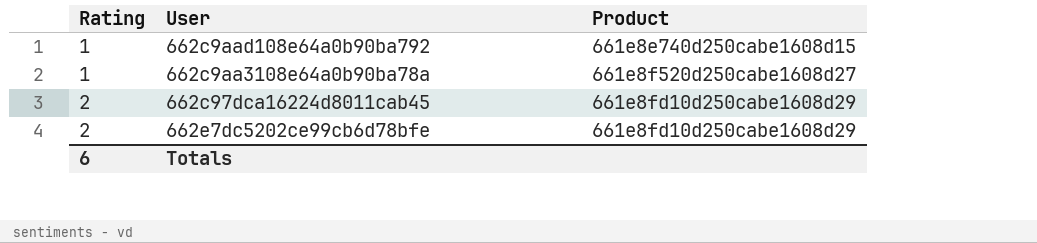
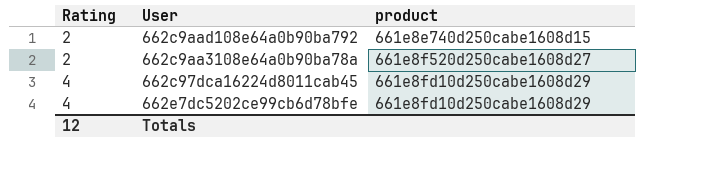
column name: Product -> product
662c9aad108e64a0b90ba792 | Rating: 1 -> 2
662c9aa3108e64a0b90ba78a | Rating: 1 -> 2
662c97dca16224d8011cab45 | Rating: 2 -> 4
662e7dc5202ce99cb6d78bfe | Rating: 2 -> 4
Totals | Rating: 6 -> 12

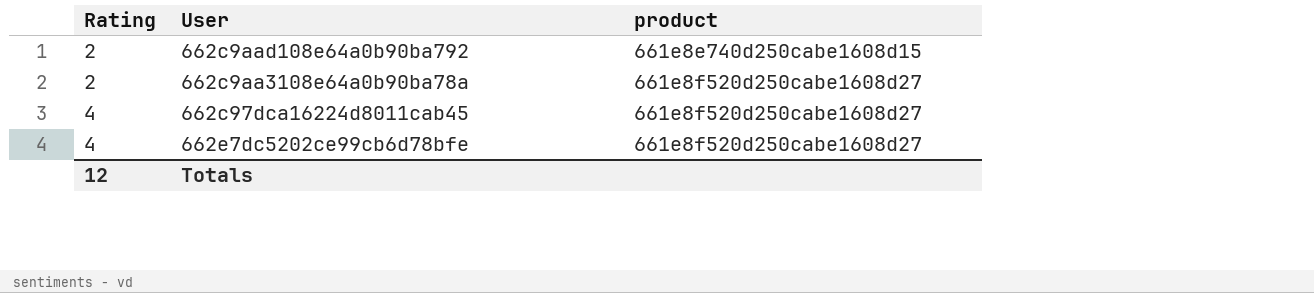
662c97dca16224d8011cab45 | product: 661e8fd10d250cabe1608d29 -> 661e8f520d250cabe1608d27
662e7dc5202ce99cb6d78bfe | product: 661e8fd10d250cabe1608d29 -> 661e8f520d250cabe1608d27

